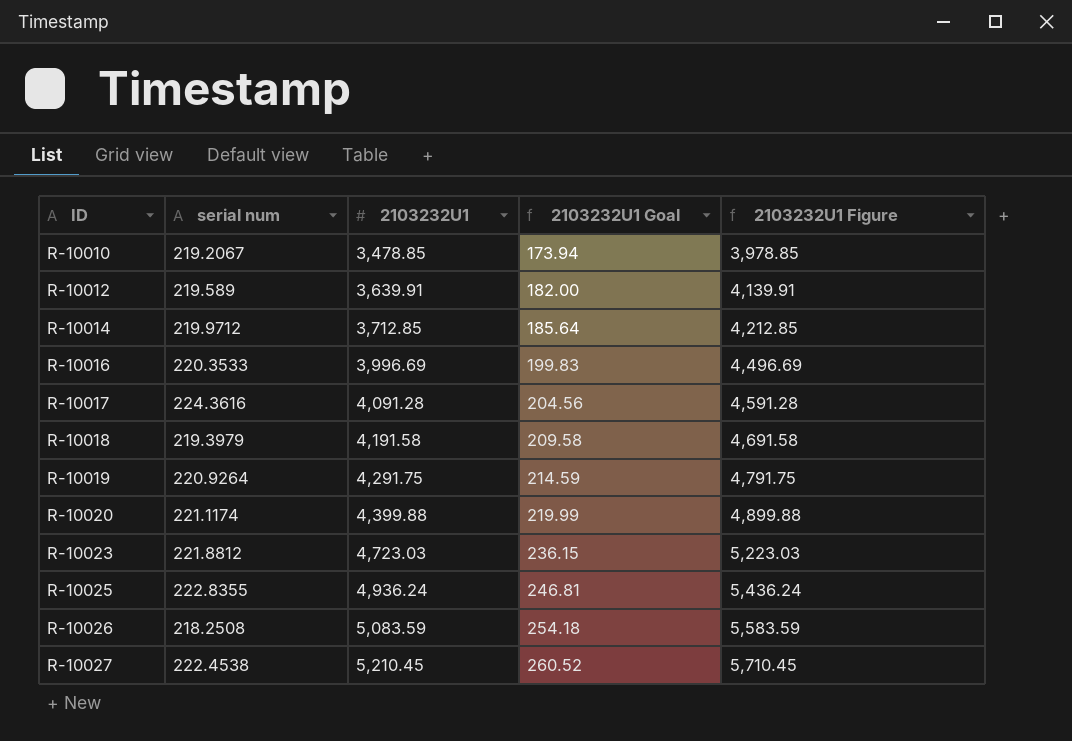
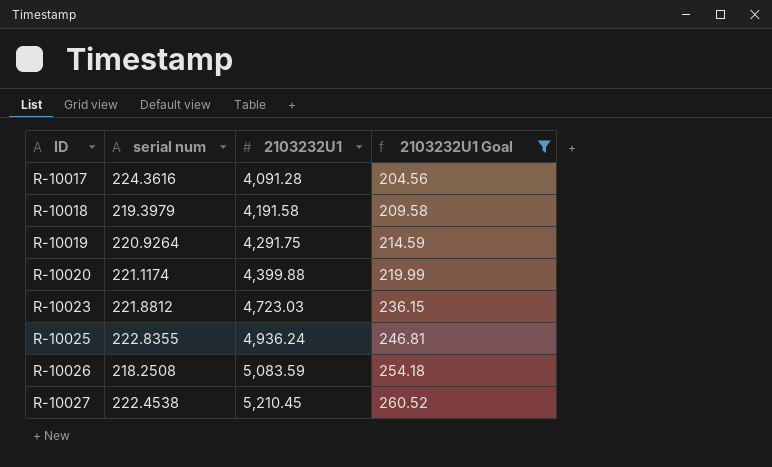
filter: none -> 2103232U1 Goal >= 204.56
column 2103232U1 Figure | formula: [2103232U1] + 500 -> none

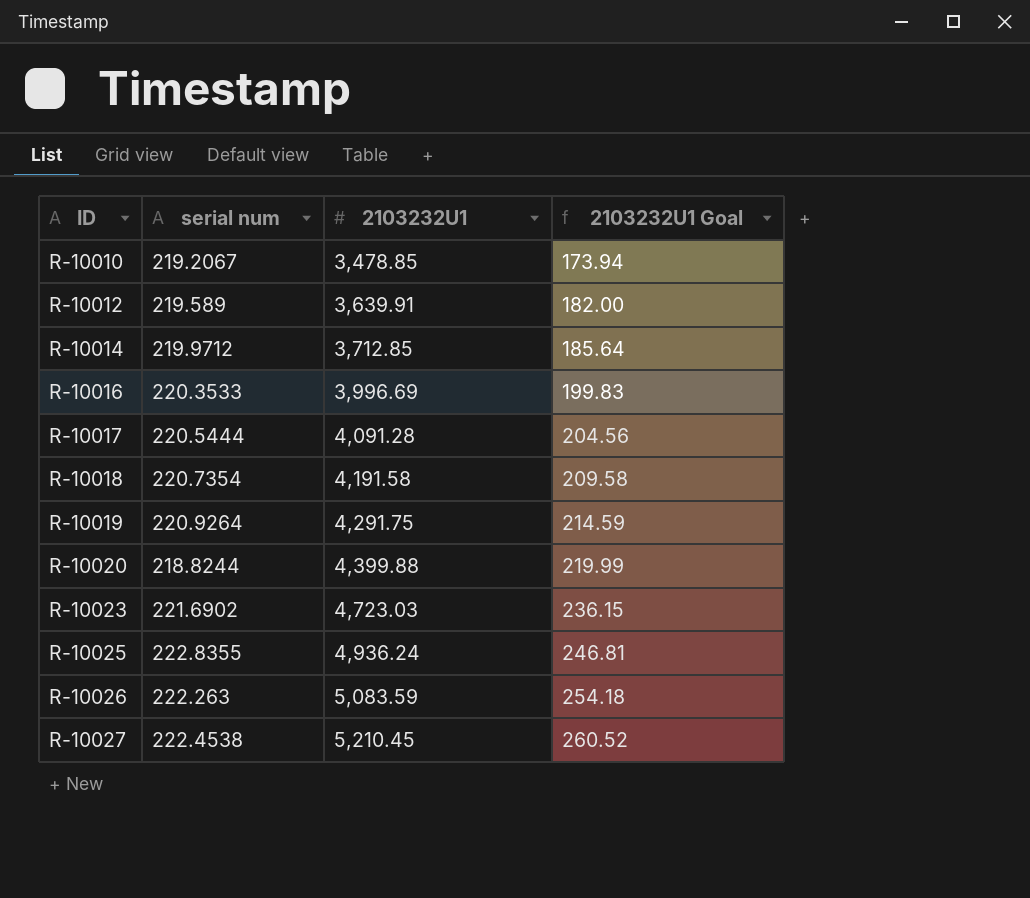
filter: 2103232U1 Goal >= 204.56 -> none
R-10017 | serial num: 224.3616 -> 220.5444
R-10018 | serial num: 219.3979 -> 220.7354
R-10020 | serial num: 221.1174 -> 218.8244
R-10023 | serial num: 221.8812 -> 221.6902
R-10026 | serial num: 218.2508 -> 222.263

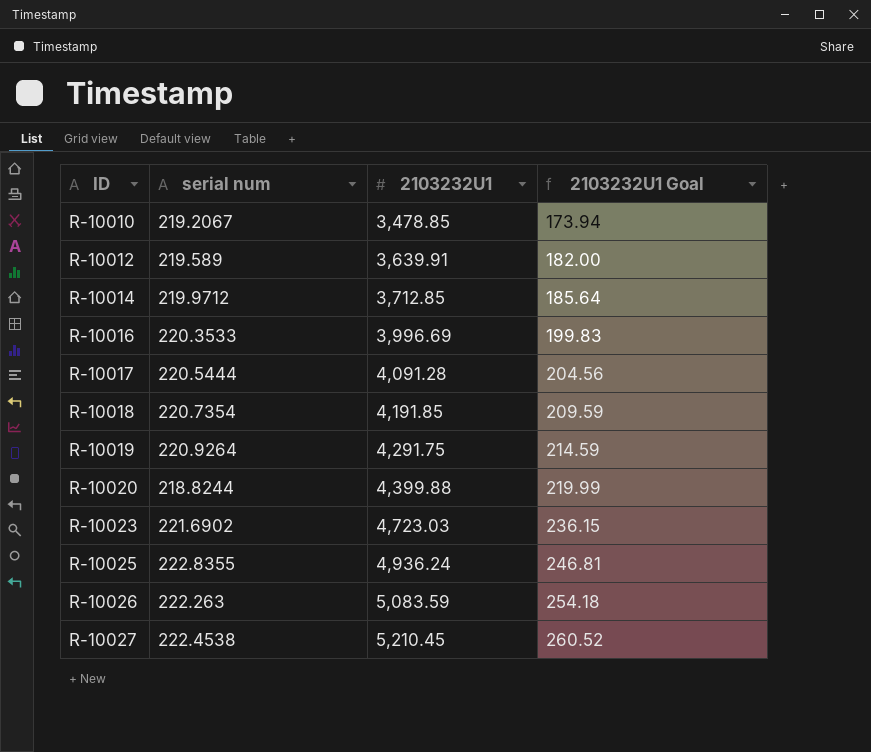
R-10018 | 2103232U1: 4,191.58 -> 4,191.85
R-10018 | 2103232U1 Goal: 209.58 -> 209.59

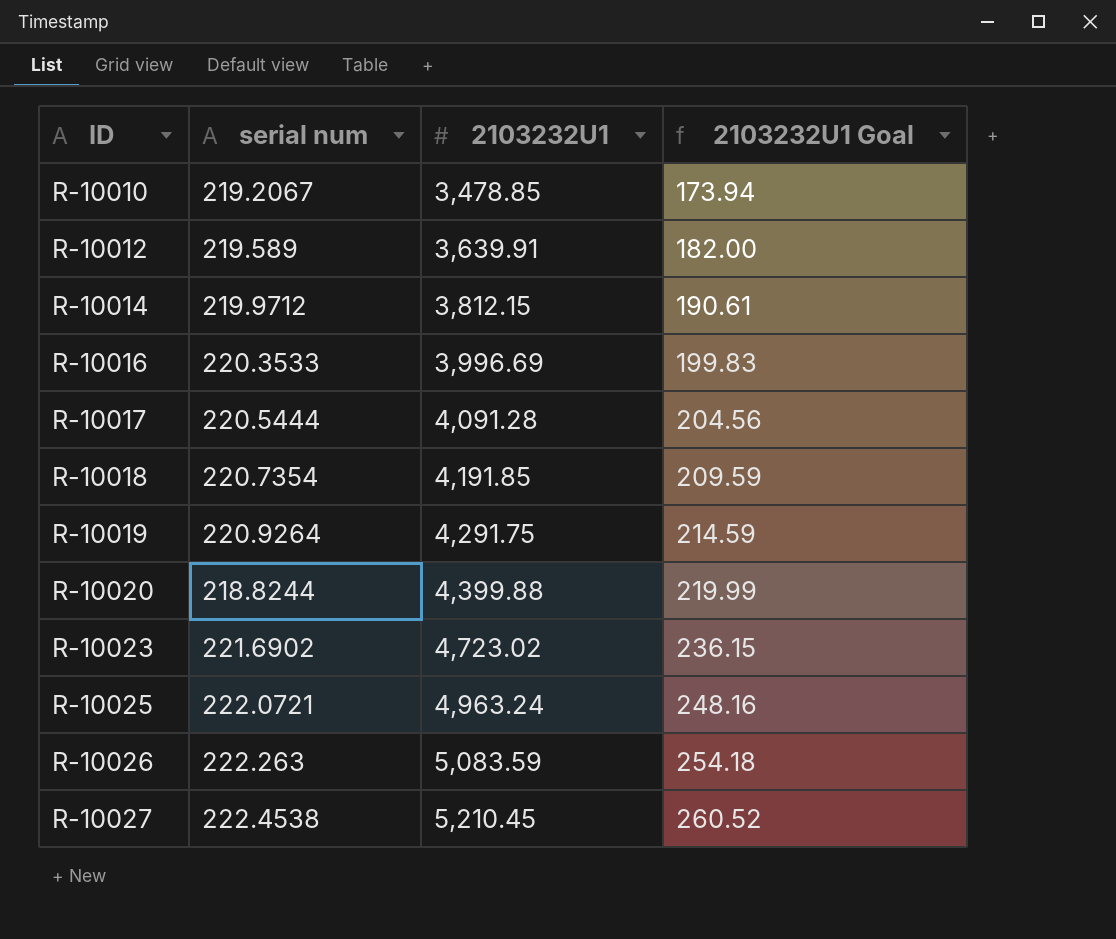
R-10014 | 2103232U1: 3,712.85 -> 3,812.15
R-10014 | 2103232U1 Goal: 185.64 -> 190.61
R-10023 | 2103232U1: 4,723.03 -> 4,723.02
R-10025 | serial num: 222.8355 -> 222.0721
R-10025 | 2103232U1: 4,936.24 -> 4,963.24
R-10025 | 2103232U1 Goal: 246.81 -> 248.16

